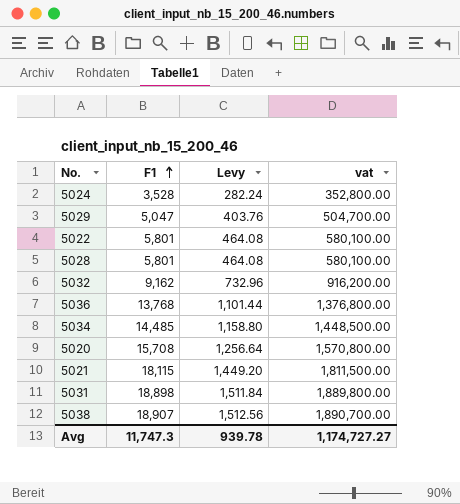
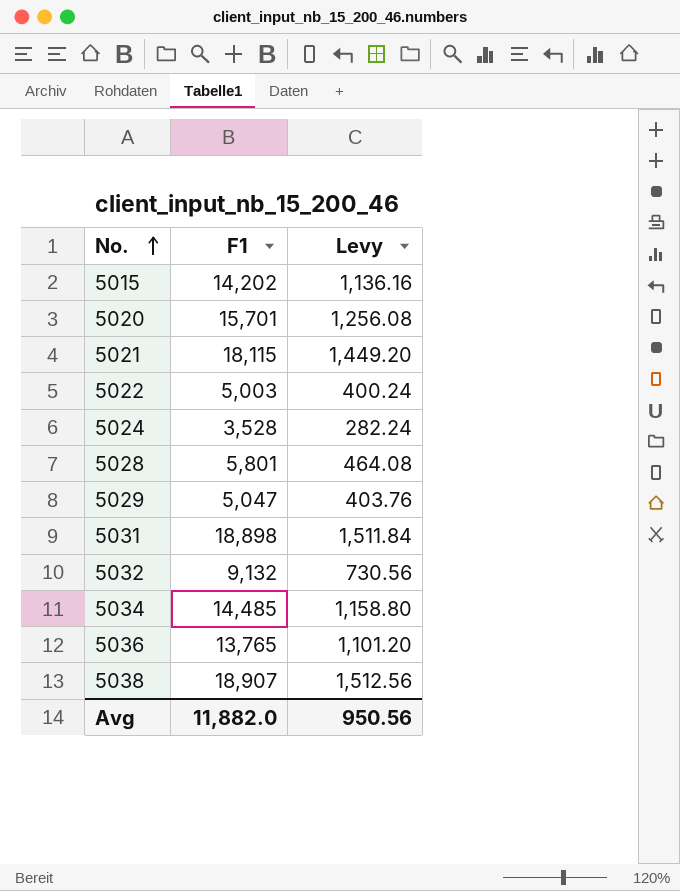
row order: F1 ascending -> No. ascending
column vat | formula: [F1] * 100 -> none
row 5015: none -> 14,202 | 1,136.16
5020 | F1: 15,708 -> 15,701
5020 | Levy: 1,256.64 -> 1,256.08
5022 | F1: 5,801 -> 5,003
5022 | Levy: 464.08 -> 400.24
5032 | F1: 9,162 -> 9,132
5032 | Levy: 732.96 -> 730.56
5036 | F1: 13,768 -> 13,765
5036 | Levy: 1,101.44 -> 1,101.20
Avg | F1: 11,747.3 -> 11,882.0
Avg | Levy: 939.78 -> 950.56

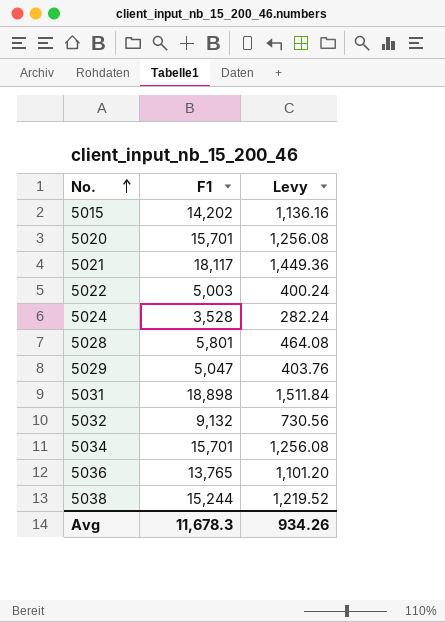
5021 | F1: 18,115 -> 18,117
5021 | Levy: 1,449.20 -> 1,449.36
5034 | F1: 14,485 -> 15,701
5034 | Levy: 1,158.80 -> 1,256.08
5038 | F1: 18,907 -> 15,244
5038 | Levy: 1,512.56 -> 1,219.52
Avg | F1: 11,882.0 -> 11,678.3
Avg | Levy: 950.56 -> 934.26

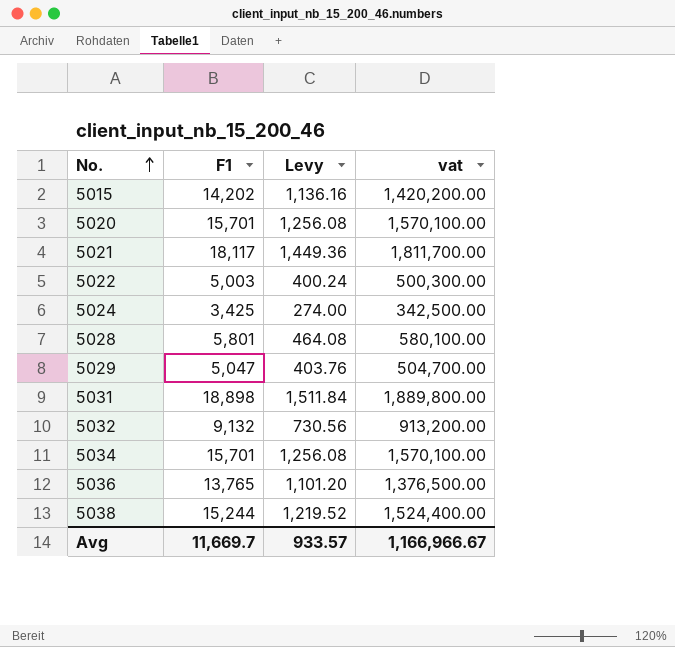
column vat | formula: none -> [F1] * 100
5024 | F1: 3,528 -> 3,425
5024 | Levy: 282.24 -> 274.00
Avg | F1: 11,678.3 -> 11,669.7
Avg | Levy: 934.26 -> 933.57

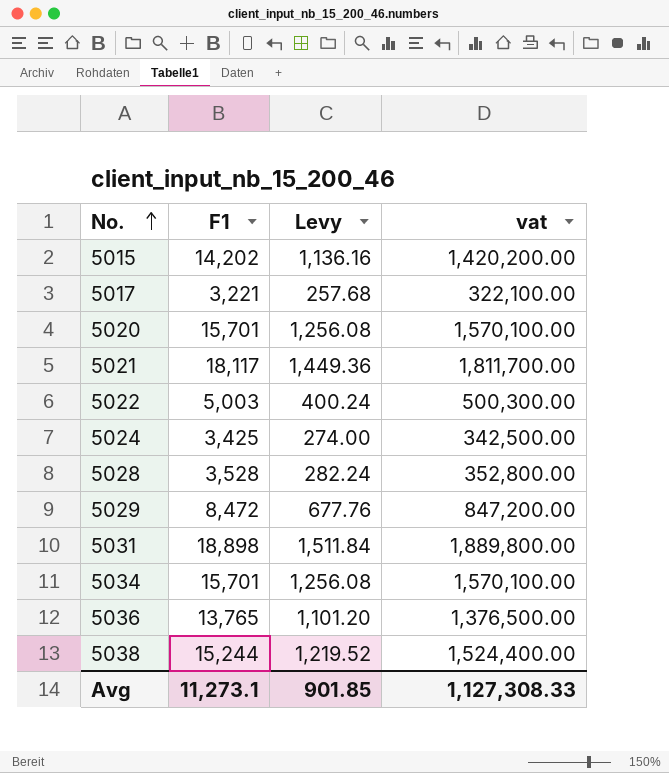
row 5032: 9,132 | 730.56 | 913,200.00 -> none
row 5017: none -> 3,221 | 257.68 | 322,100.00
5028 | F1: 5,801 -> 3,528
5028 | Levy: 464.08 -> 282.24
5028 | vat: 580,100.00 -> 352,800.00
5029 | F1: 5,047 -> 8,472
5029 | Levy: 403.76 -> 677.76
5029 | vat: 504,700.00 -> 847,200.00
Avg | F1: 11,669.7 -> 11,273.1
Avg | Levy: 933.57 -> 901.85
Avg | vat: 1,166,966.67 -> 1,127,308.33

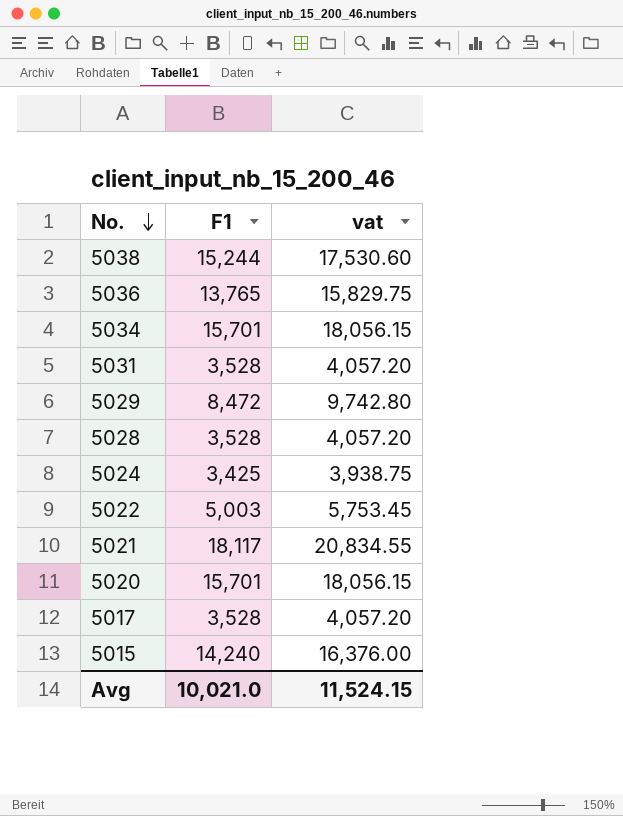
row order: No. ascending -> No. descending
column Levy | formula: [F1] * 0.08 -> none
column vat | formula: [F1] * 100 -> [F1] * 1.15
5031 | F1: 18,898 -> 3,528
5017 | F1: 3,221 -> 3,528
5015 | F1: 14,202 -> 14,240
Avg | F1: 11,273.1 -> 10,021.0
Avg | vat: 1,127,308.33 -> 11,524.15

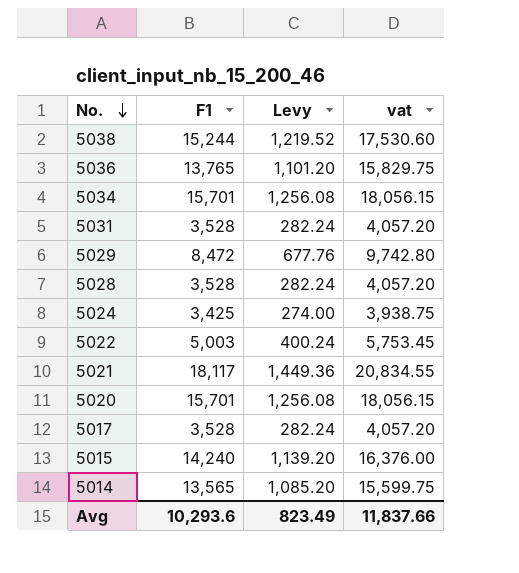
column Levy | formula: none -> [F1] * 0.08
row 5014: none -> 13,565 | 1,085.20 | 15,599.75
Avg | F1: 10,021.0 -> 10,293.6
Avg | vat: 11,524.15 -> 11,837.66

